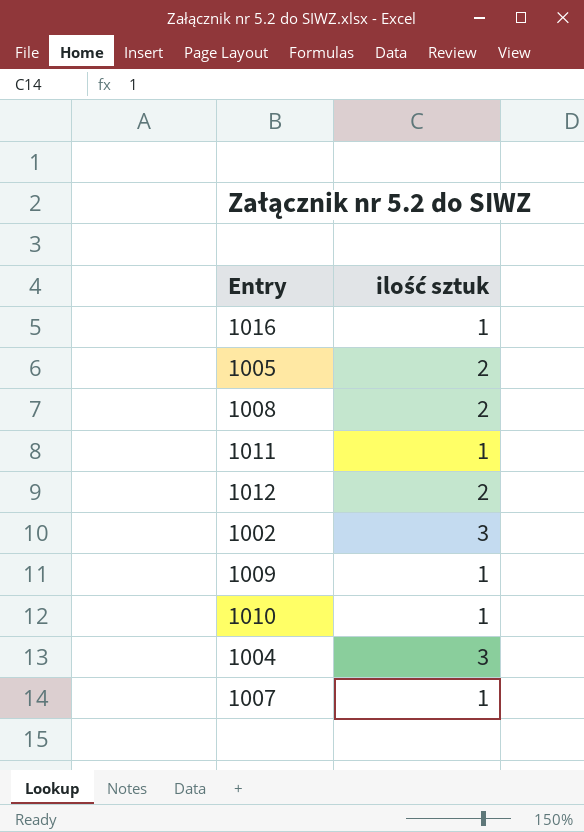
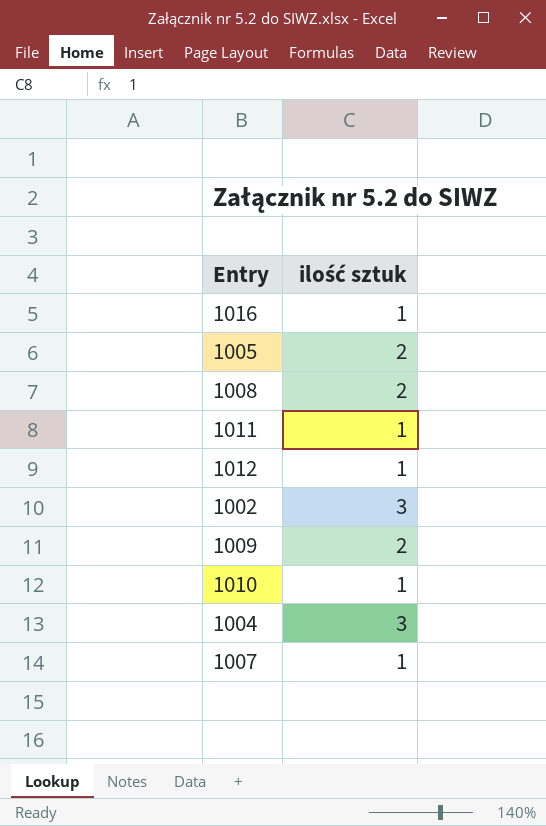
1012 | ilość sztuk: 2 -> 1
1009 | ilość sztuk: 1 -> 2

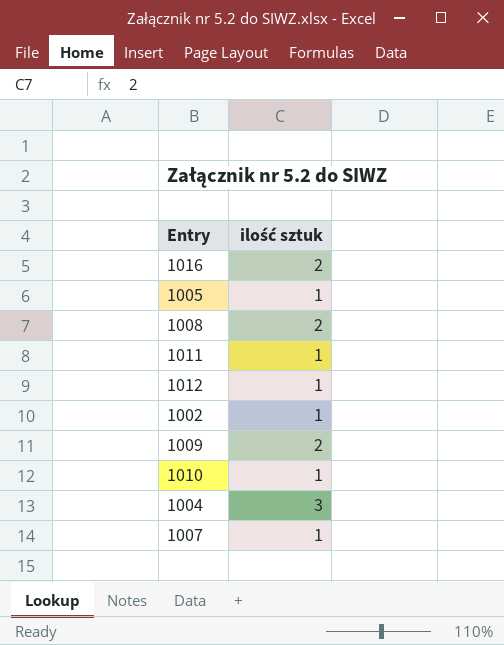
1016 | ilość sztuk: 1 -> 2
1005 | ilość sztuk: 2 -> 1
1002 | ilość sztuk: 3 -> 1

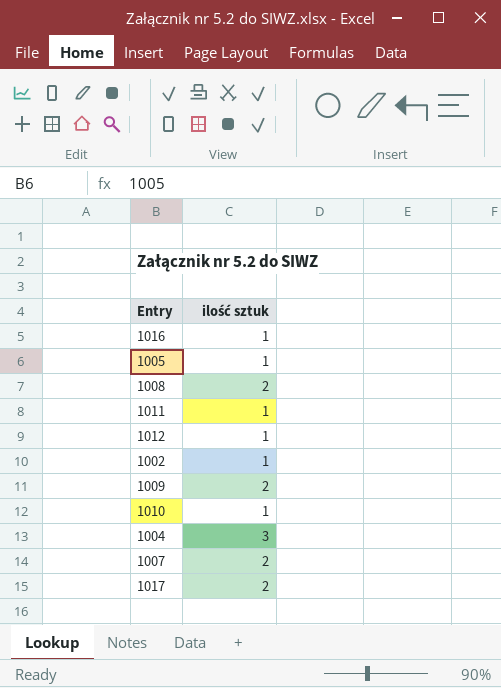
1016 | ilość sztuk: 2 -> 1
1007 | ilość sztuk: 1 -> 2
row 1017: none -> 2

